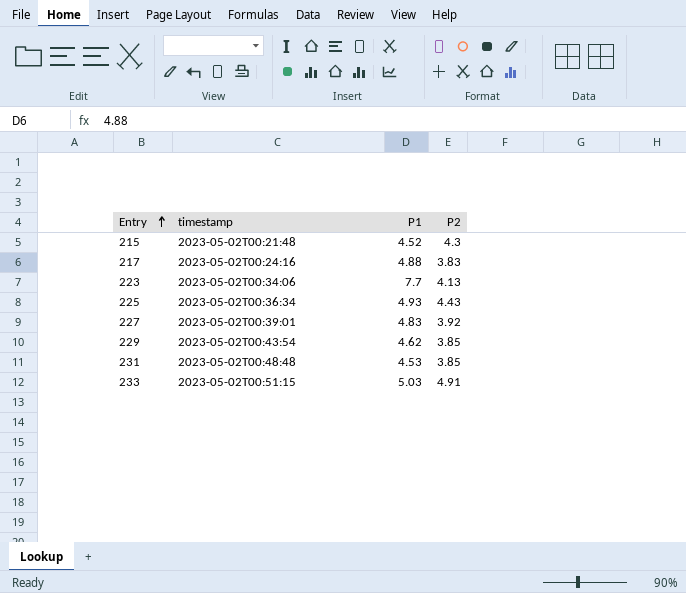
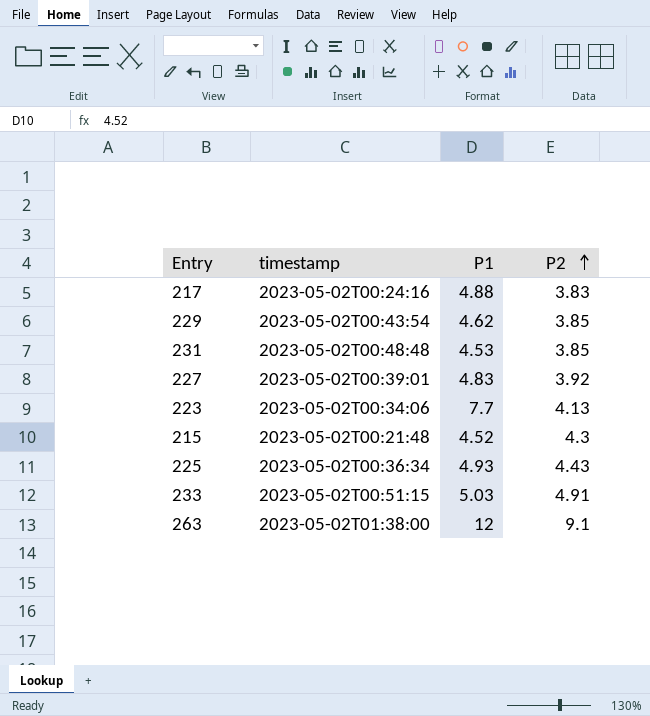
row order: Entry ascending -> P2 ascending
row 263: none -> 2023-05-02T01:38:00 | 12 | 9.1

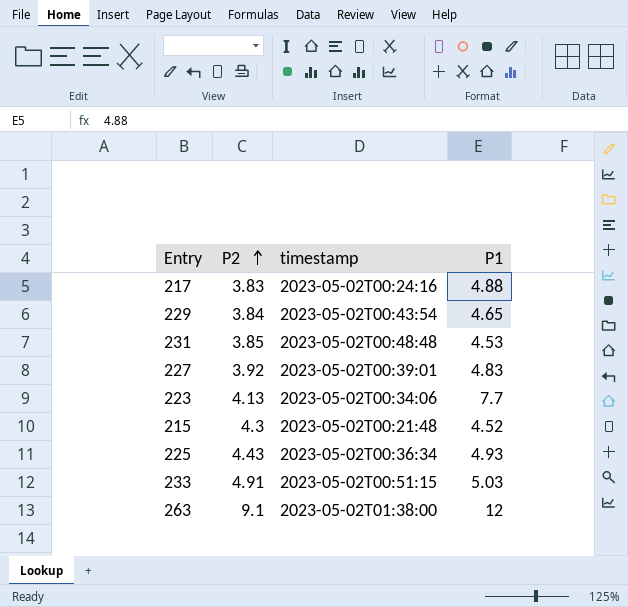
column P2 | position: 4 -> 2
229 | P2: 3.85 -> 3.84
229 | P1: 4.62 -> 4.65

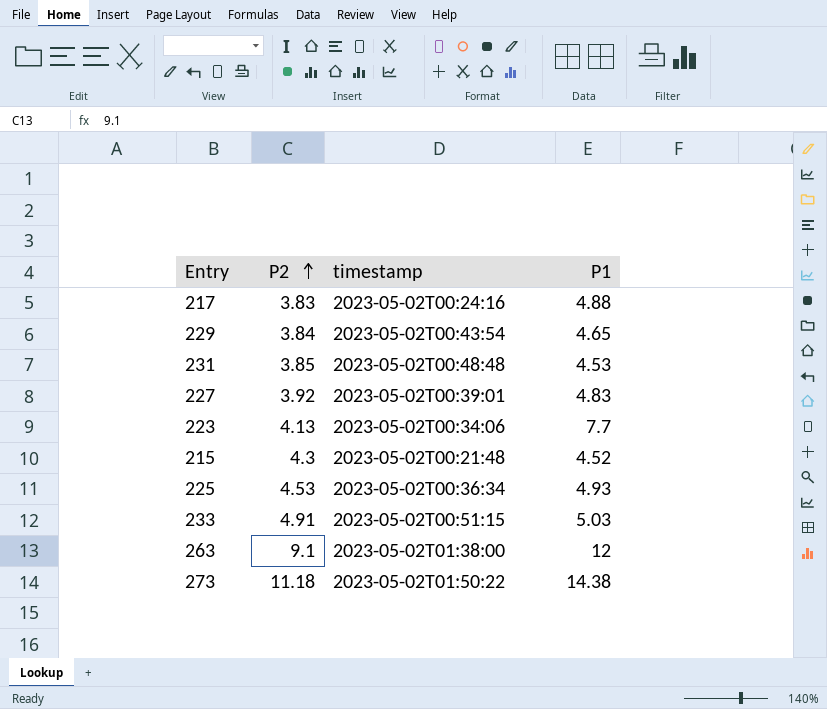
225 | P2: 4.43 -> 4.53
row 273: none -> 11.18 | 2023-05-02T01:50:22 | 14.38

